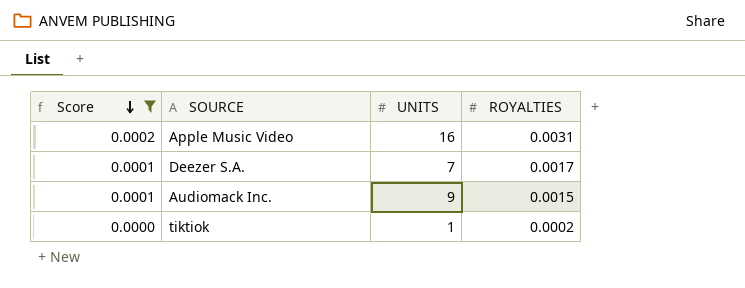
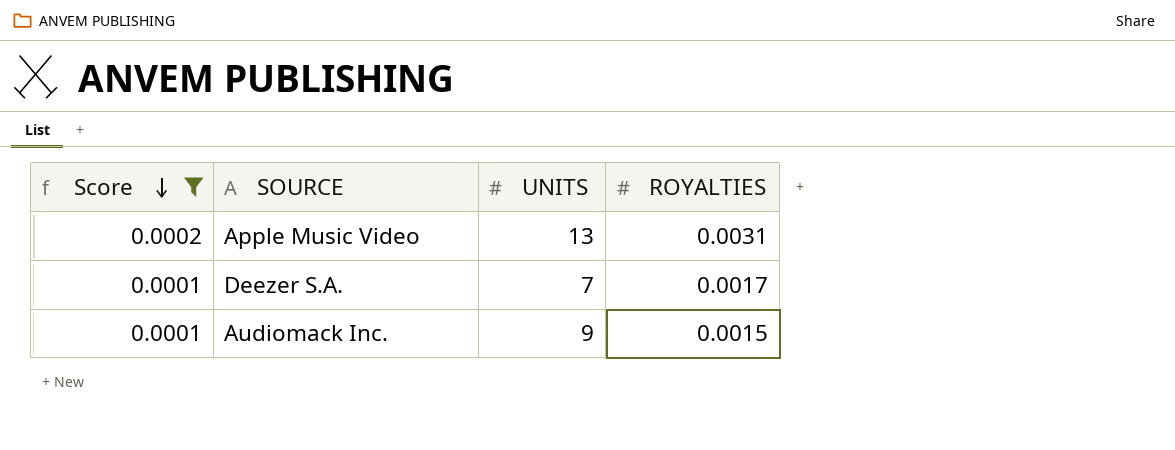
row tiktiok: 0.0000 | 1 | 0.0002 -> none
Apple Music Video | UNITS: 16 -> 13

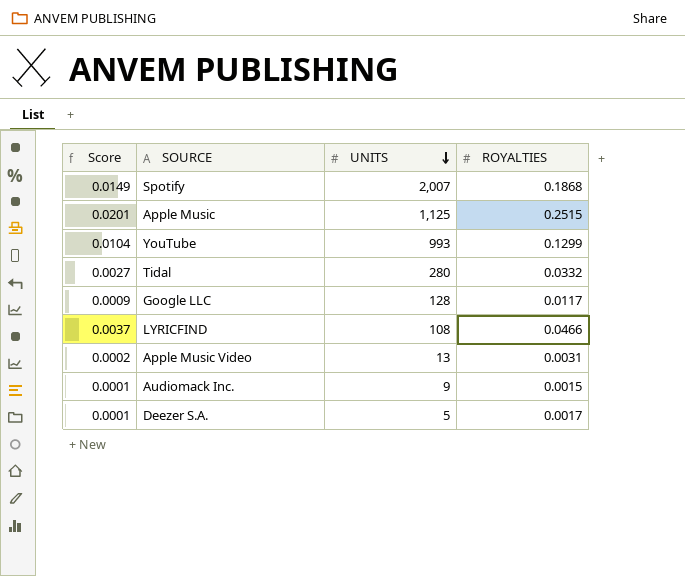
filter: Score <= 0.0002 -> none
row order: Score descending -> UNITS descending
Deezer S.A. | UNITS: 7 -> 5

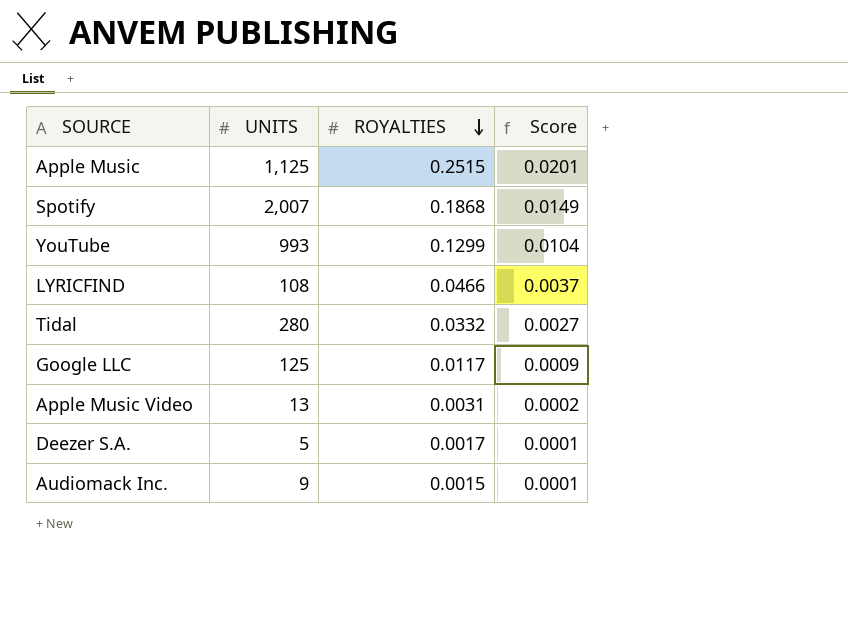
row order: UNITS descending -> ROYALTIES descending
column Score | position: 1 -> 4
Google LLC | UNITS: 128 -> 125

